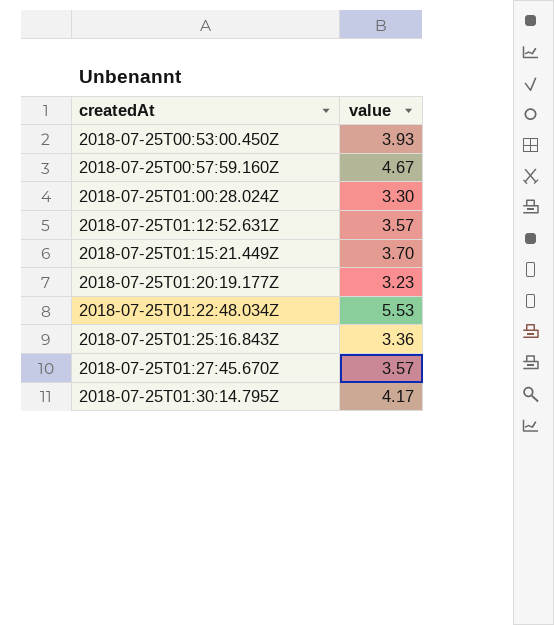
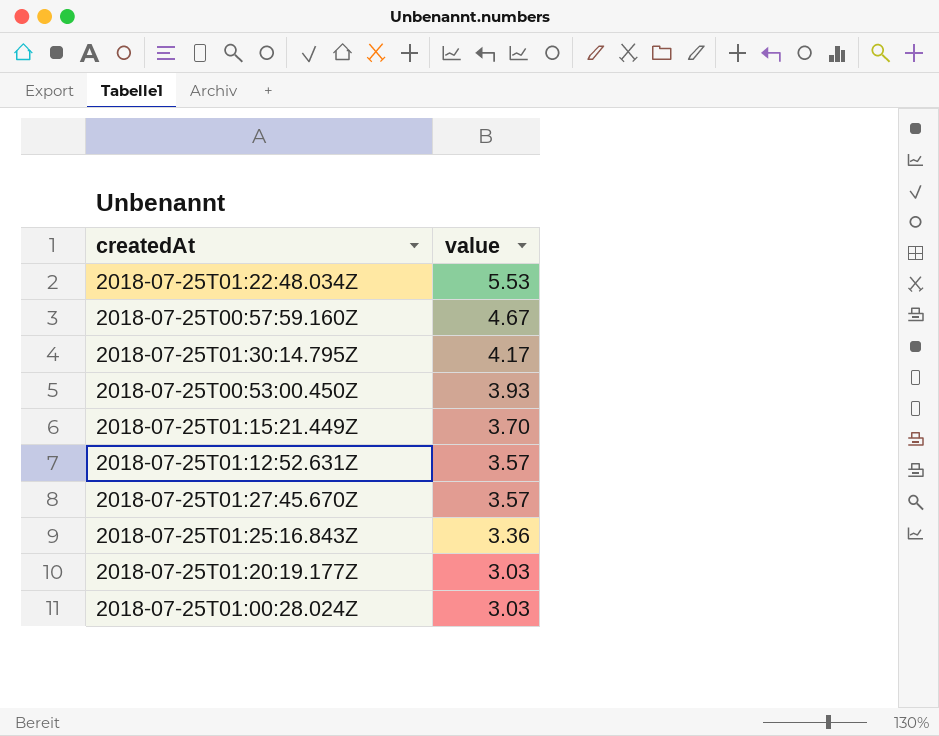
row order: createdAt ascending -> value descending
2018-07-25T01:20:19.177Z | value: 3.23 -> 3.03
2018-07-25T01:00:28.024Z | value: 3.30 -> 3.03

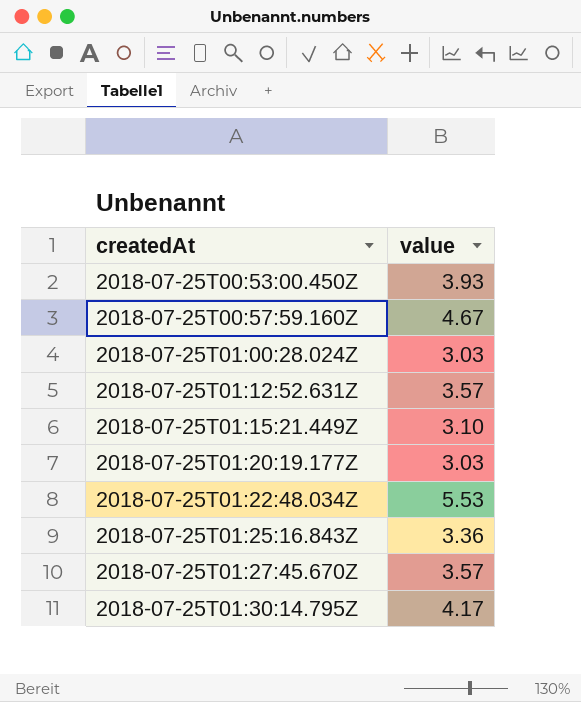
row order: value descending -> createdAt ascending
2018-07-25T01:15:21.449Z | value: 3.70 -> 3.10

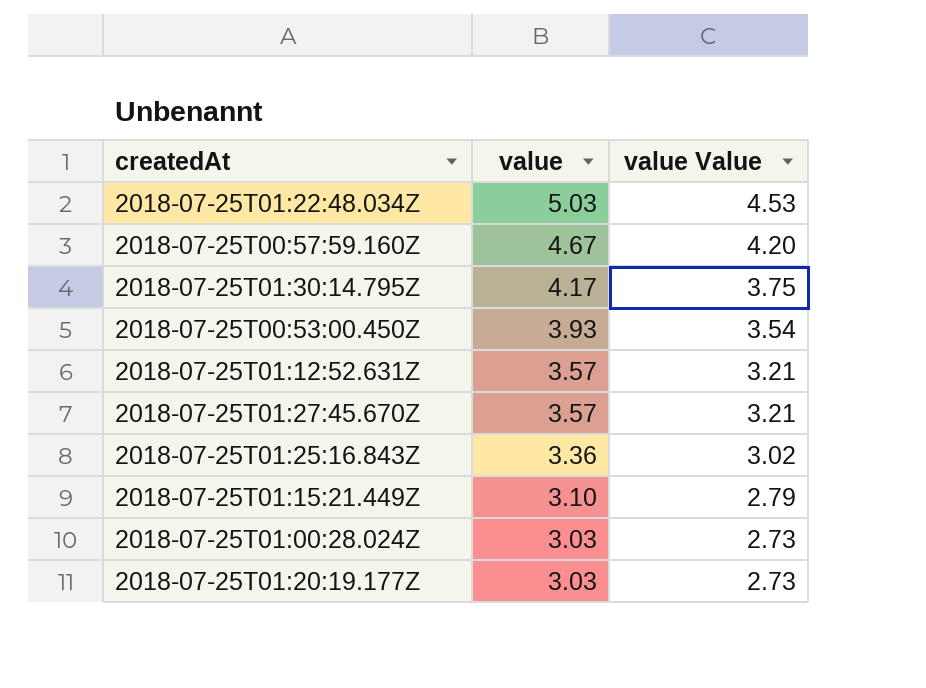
row order: createdAt ascending -> value descending
column value Value | formula: none -> [value] * 0.9
2018-07-25T01:22:48.034Z | value: 5.53 -> 5.03

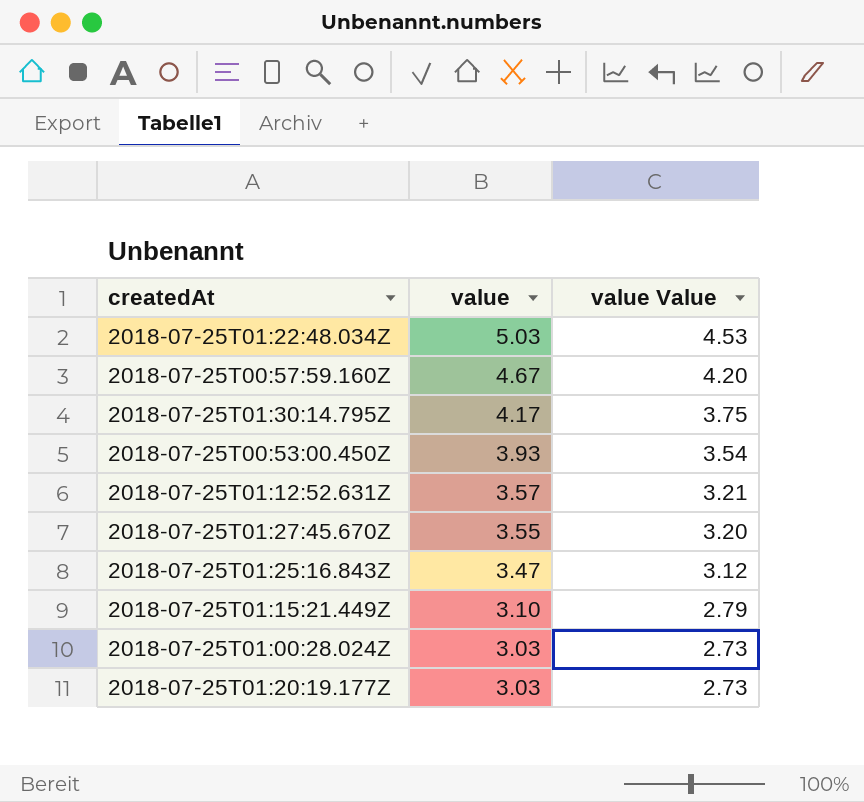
2018-07-25T01:27:45.670Z | value: 3.57 -> 3.55
2018-07-25T01:27:45.670Z | value Value: 3.21 -> 3.20
2018-07-25T01:25:16.843Z | value: 3.36 -> 3.47
2018-07-25T01:25:16.843Z | value Value: 3.02 -> 3.12

